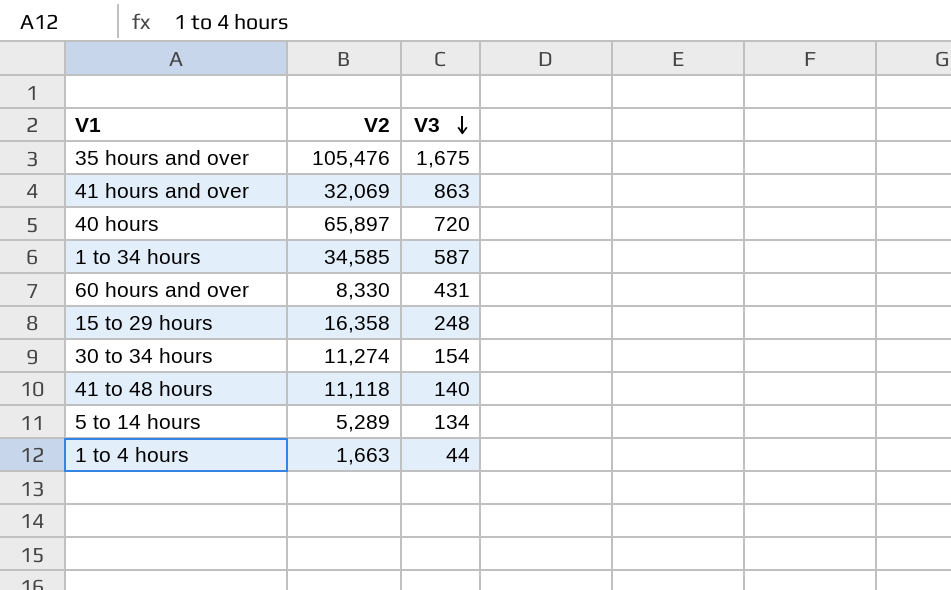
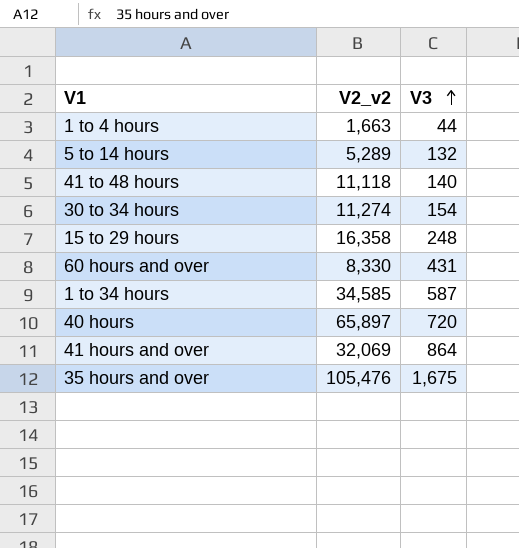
row order: V3 descending -> V3 ascending
column name: V2 -> V2_v2
5 to 14 hours | V3: 134 -> 132
41 hours and over | V3: 863 -> 864

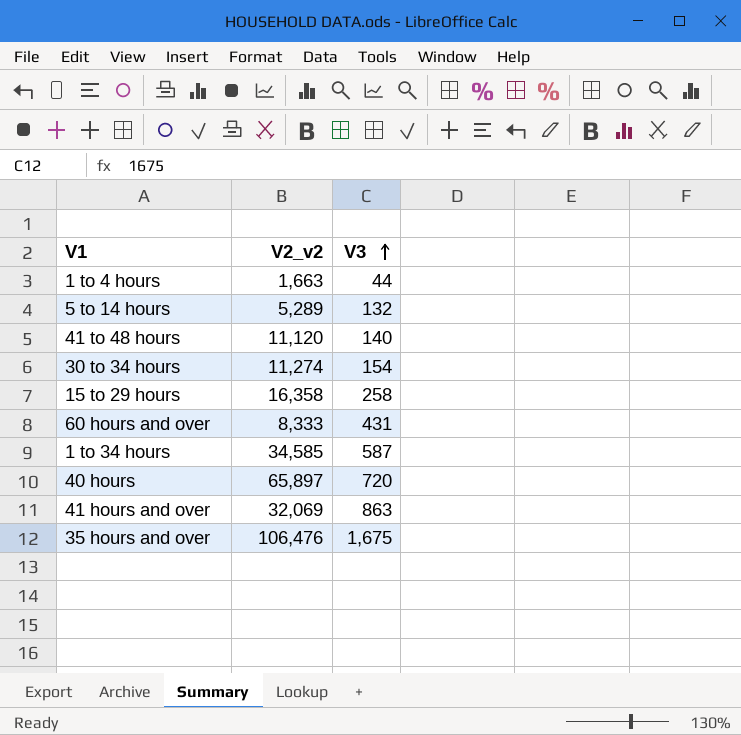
41 to 48 hours | V2_v2: 11,118 -> 11,120
15 to 29 hours | V3: 248 -> 258
60 hours and over | V2_v2: 8,330 -> 8,333
41 hours and over | V3: 864 -> 863
35 hours and over | V2_v2: 105,476 -> 106,476

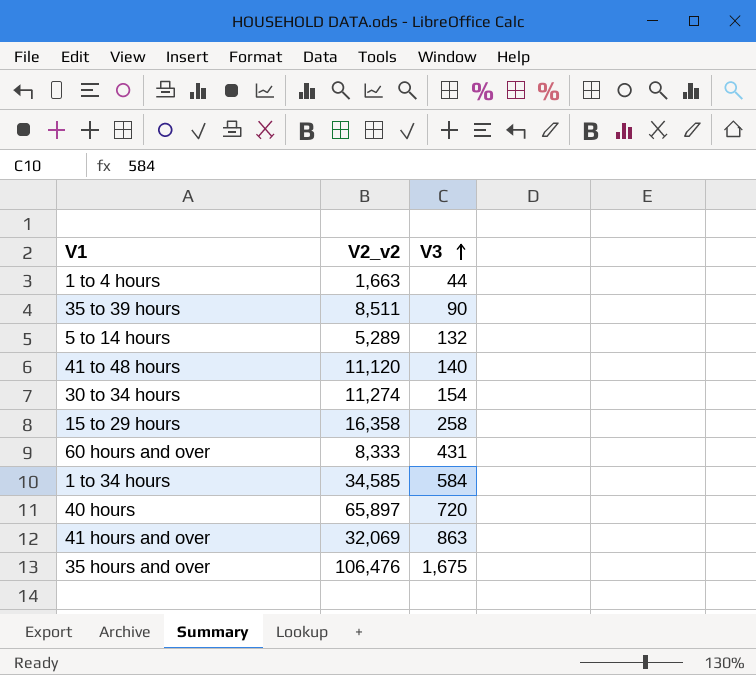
row 35 to 39 hours: none -> 8,511 | 90
1 to 34 hours | V3: 587 -> 584

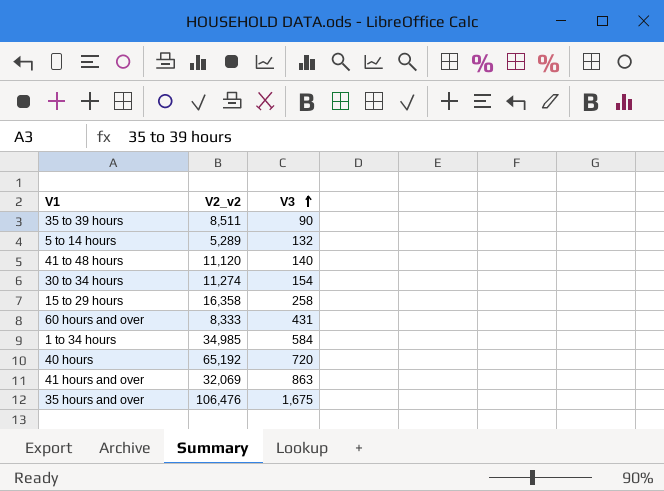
row 1 to 4 hours: 1,663 | 44 -> none
1 to 34 hours | V2_v2: 34,585 -> 34,985
40 hours | V2_v2: 65,897 -> 65,192

